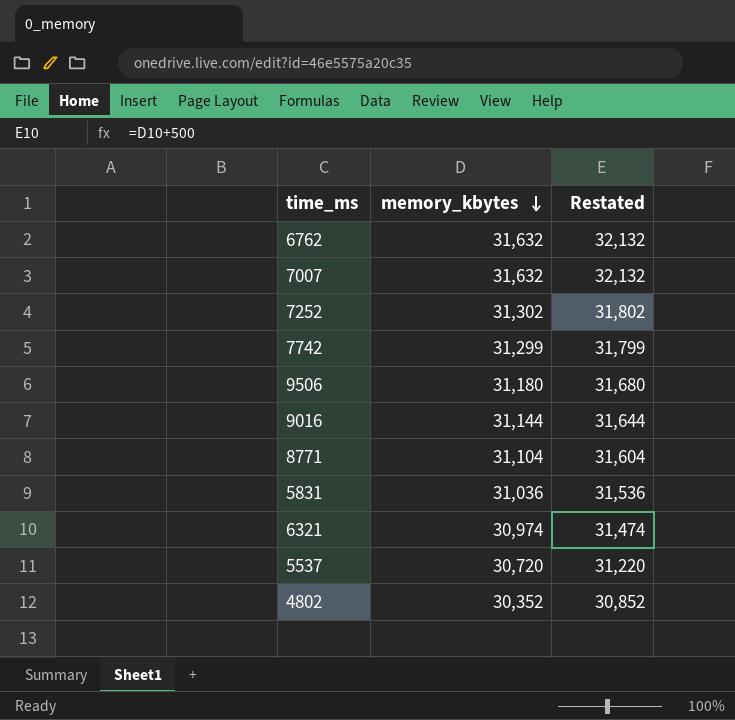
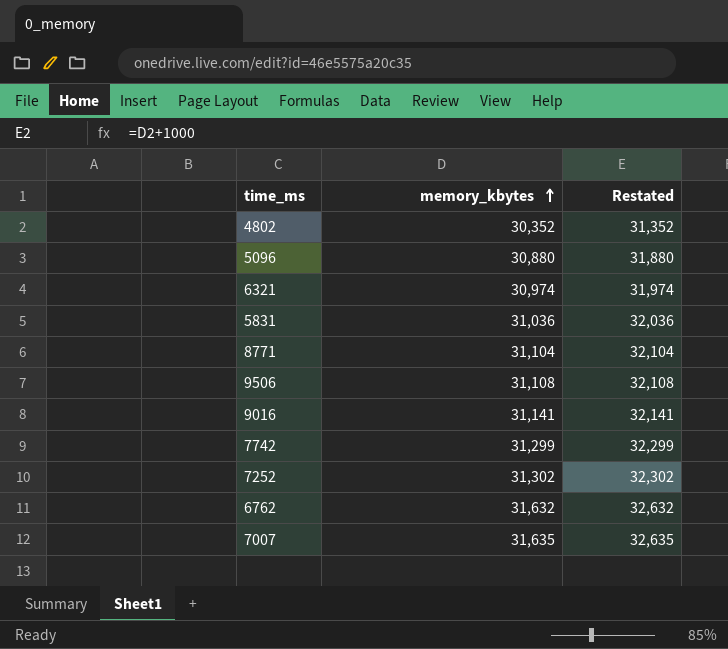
row order: memory_kbytes descending -> memory_kbytes ascending
column Restated | formula: [memory_kbytes] + 500 -> [memory_kbytes] + 1000
row 5537: 30,720 | 31,220 -> none
row 5096: none -> 30,880 | 31,880
9506 | memory_kbytes: 31,180 -> 31,108
9016 | memory_kbytes: 31,144 -> 31,141
7007 | memory_kbytes: 31,632 -> 31,635

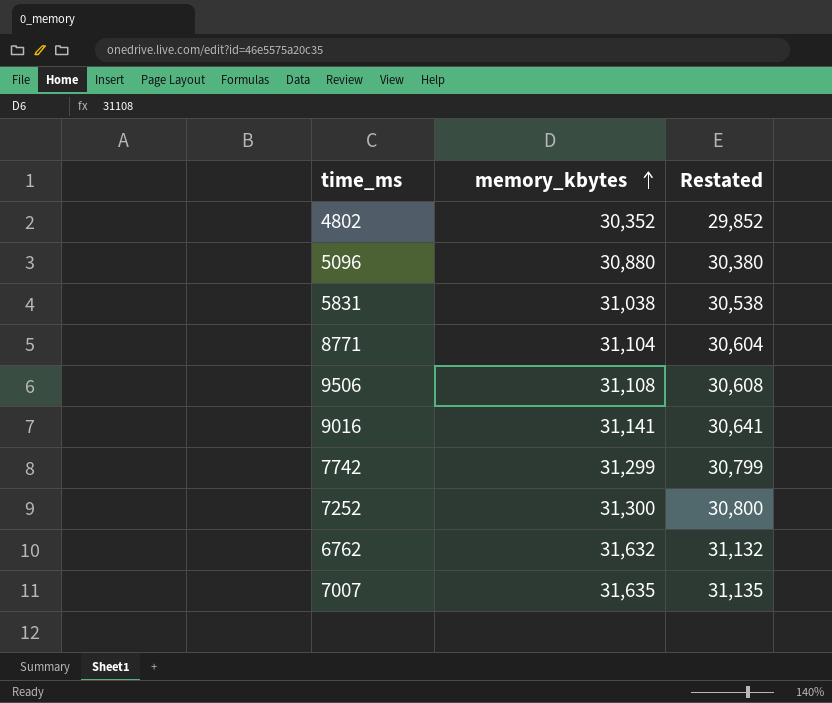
column Restated | formula: [memory_kbytes] + 1000 -> [memory_kbytes] - 500
row 6321: 30,974 | 31,974 -> none
5831 | memory_kbytes: 31,036 -> 31,038
7252 | memory_kbytes: 31,302 -> 31,300

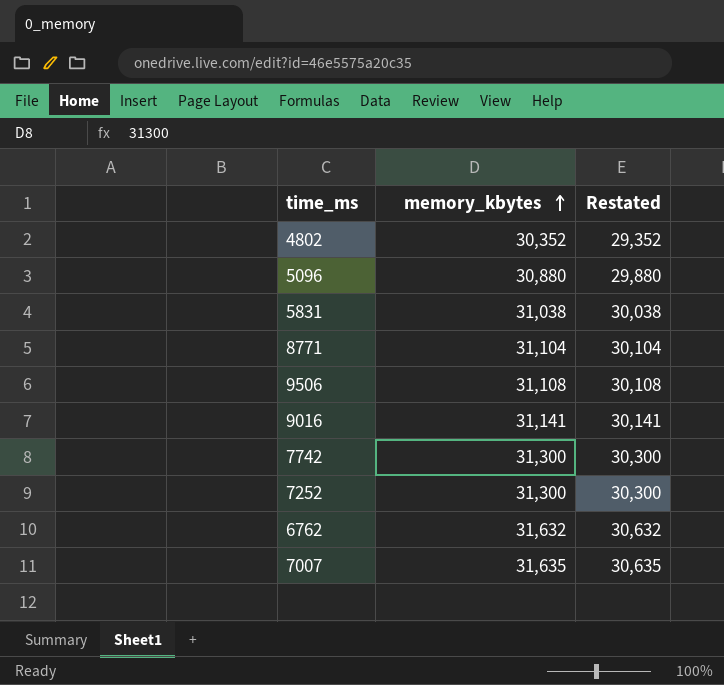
column Restated | formula: [memory_kbytes] - 500 -> [memory_kbytes] - 1000
7742 | memory_kbytes: 31,299 -> 31,300

